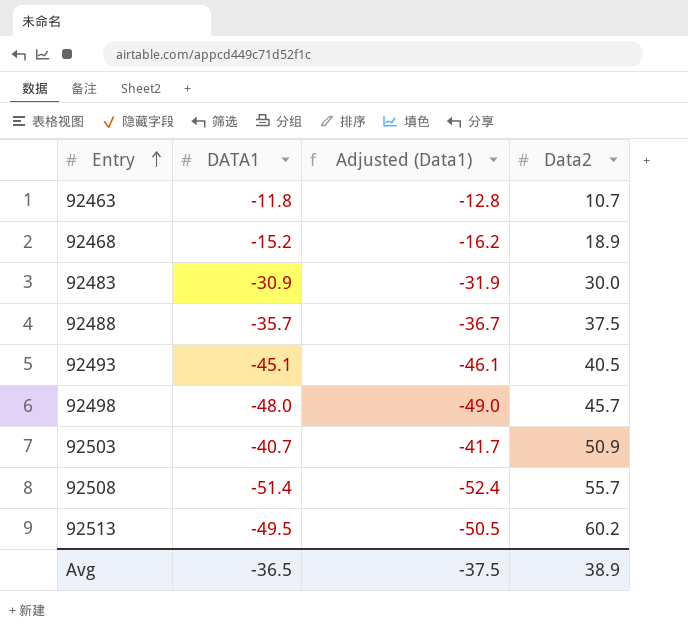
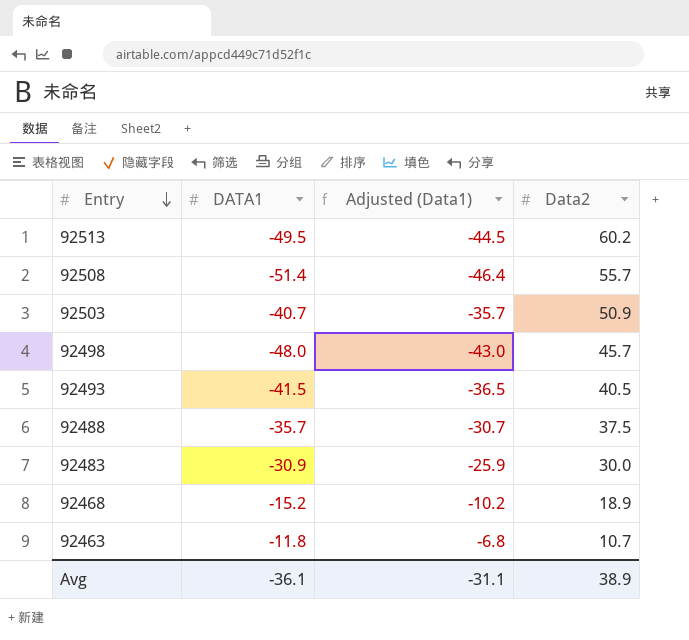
row order: Entry ascending -> Entry descending
column Adjusted (Data1) | formula: [DATA1] - 1 -> [DATA1] + 5
92493 | DATA1: -45.1 -> -41.5
Avg | DATA1: -36.5 -> -36.1
Avg | Adjusted (Data1): -37.5 -> -31.1

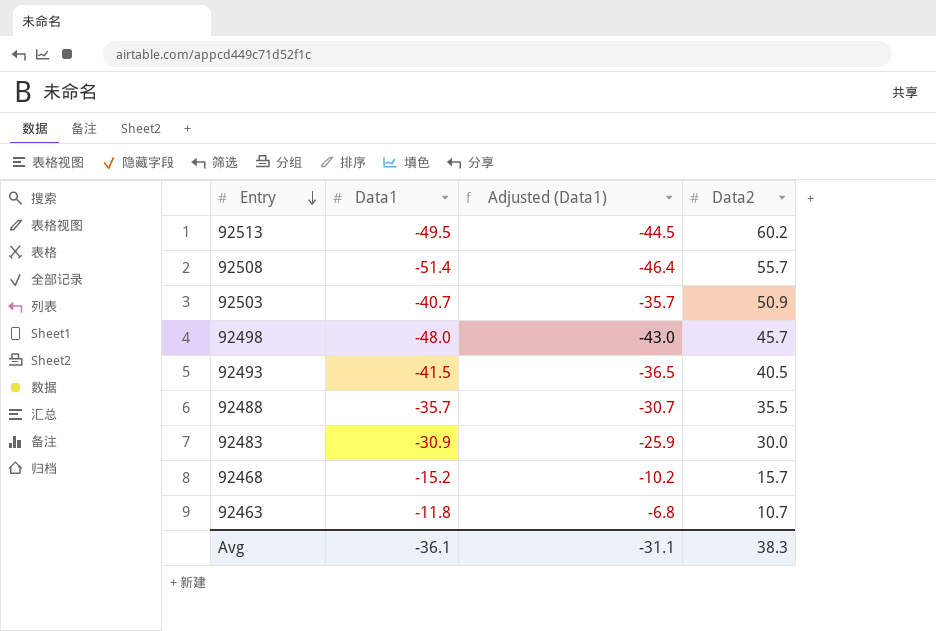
column name: DATA1 -> Data1
92488 | Data2: 37.5 -> 35.5
92468 | Data2: 18.9 -> 15.7
Avg | Data2: 38.9 -> 38.3

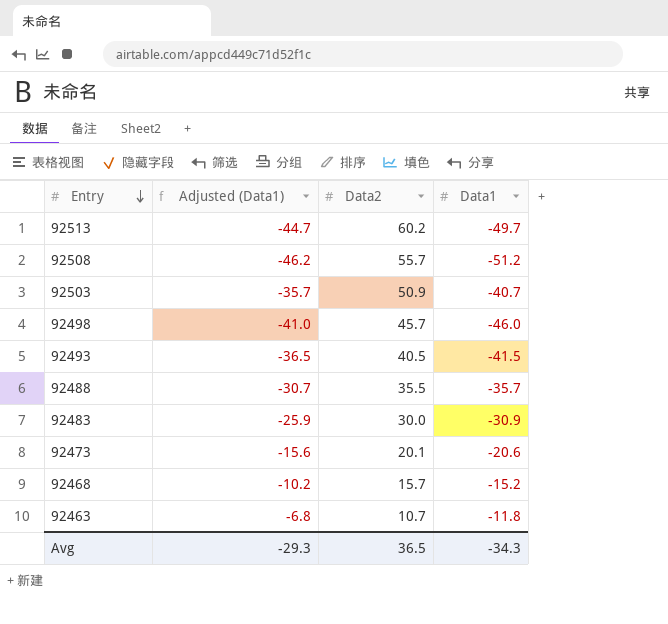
column Data1 | position: 2 -> 4
92513 | Adjusted (Data1): -44.5 -> -44.7
92513 | Data1: -49.5 -> -49.7
92508 | Adjusted (Data1): -46.4 -> -46.2
92508 | Data1: -51.4 -> -51.2
92498 | Adjusted (Data1): -43.0 -> -41.0
92498 | Data1: -48.0 -> -46.0
row 92473: none -> -15.6 | 20.1 | -20.6
Avg | Adjusted (Data1): -31.1 -> -29.3
Avg | Data2: 38.3 -> 36.5
Avg | Data1: -36.1 -> -34.3

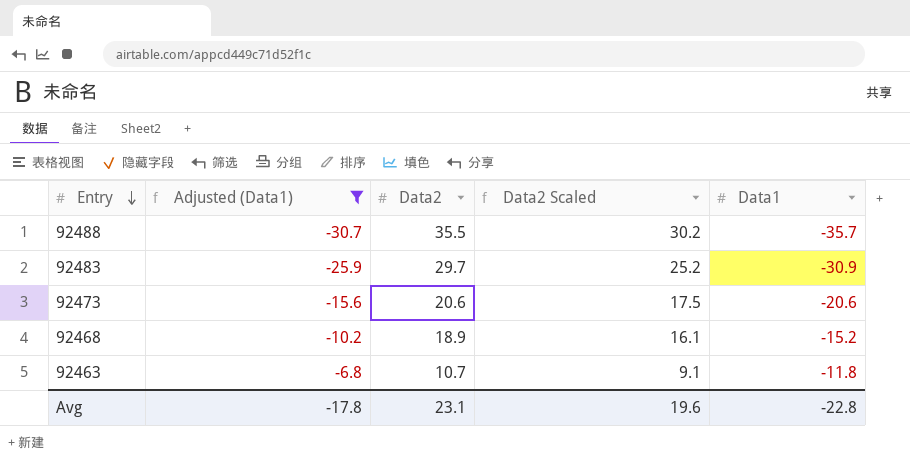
filter: none -> Adjusted (Data1) >= -30.7
column Data2 Scaled | formula: none -> [Data2] * 0.85
92483 | Data2: 30.0 -> 29.7
92473 | Data2: 20.1 -> 20.6
92468 | Data2: 15.7 -> 18.9
Avg | Adjusted (Data1): -29.3 -> -17.8
Avg | Data2: 36.5 -> 23.1
Avg | Data1: -34.3 -> -22.8

